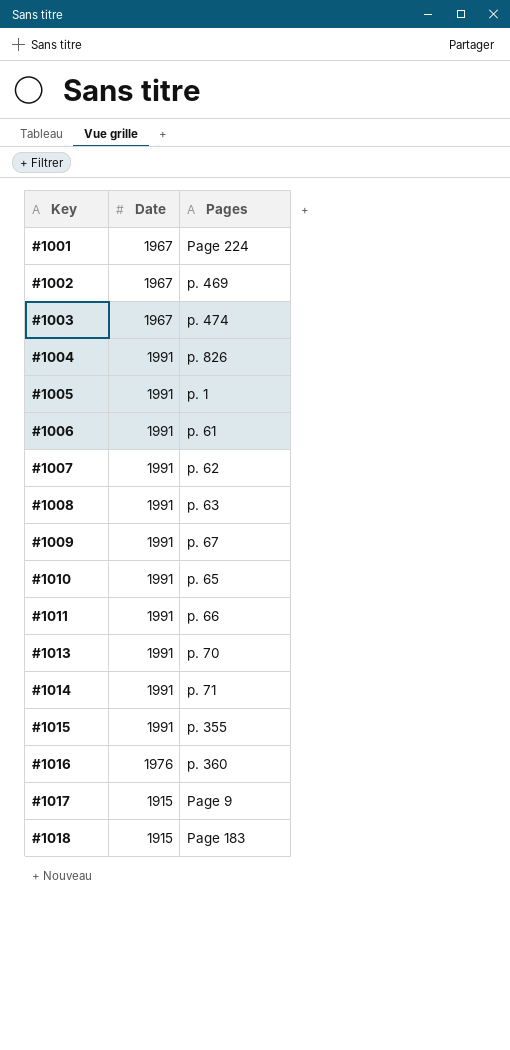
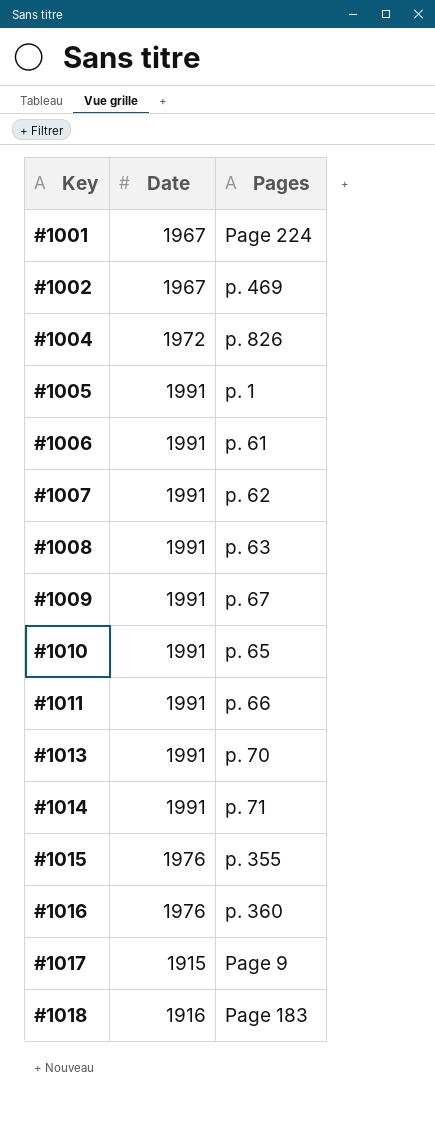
row #1003: 1967 | p. 474 -> none
#1004 | Date: 1991 -> 1972
#1015 | Date: 1991 -> 1976
#1018 | Date: 1915 -> 1916

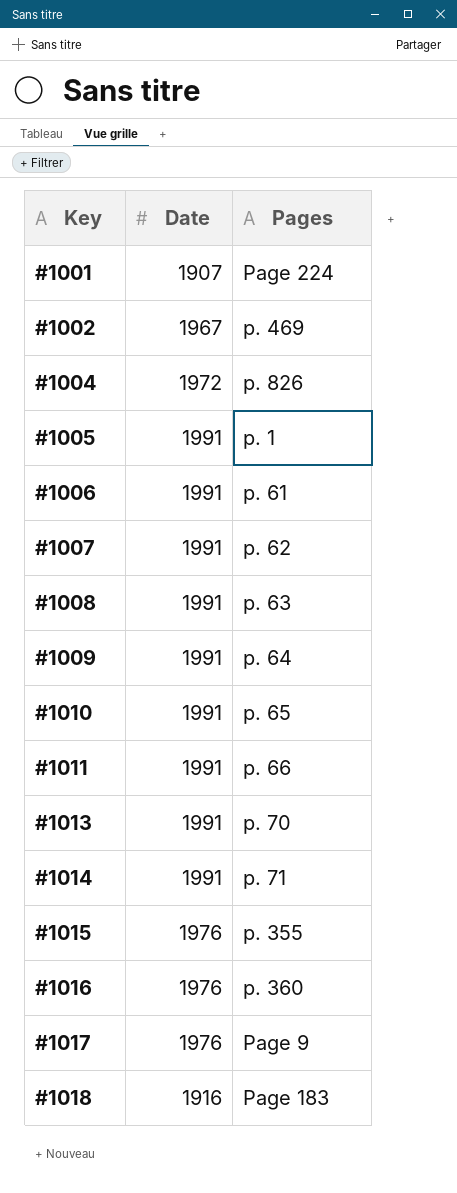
#1001 | Date: 1967 -> 1907
#1009 | Pages: p. 67 -> p. 64
#1017 | Date: 1915 -> 1976

